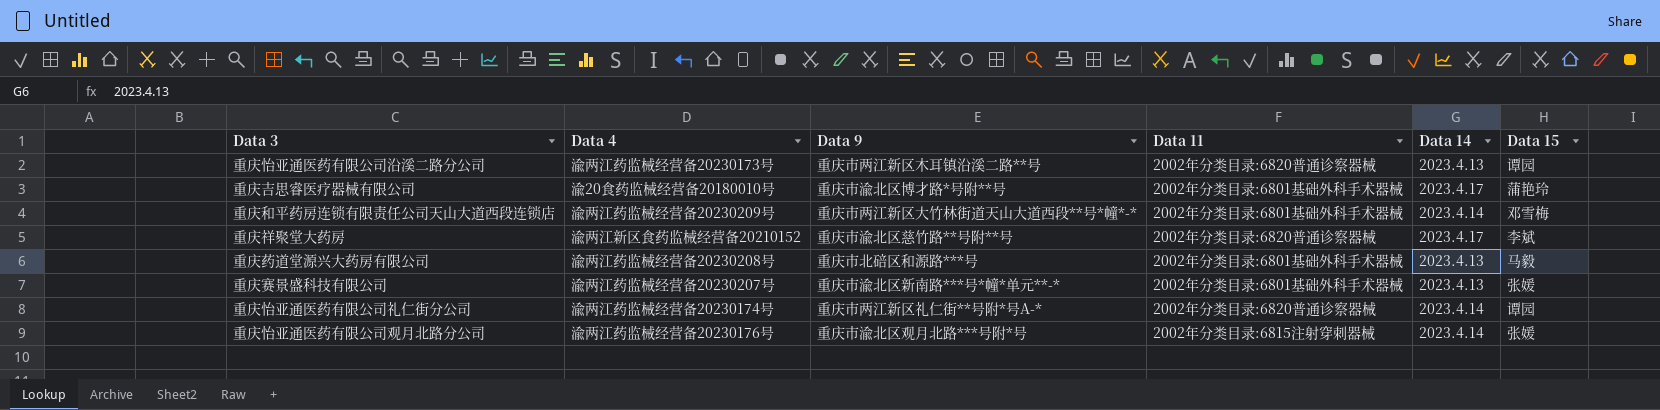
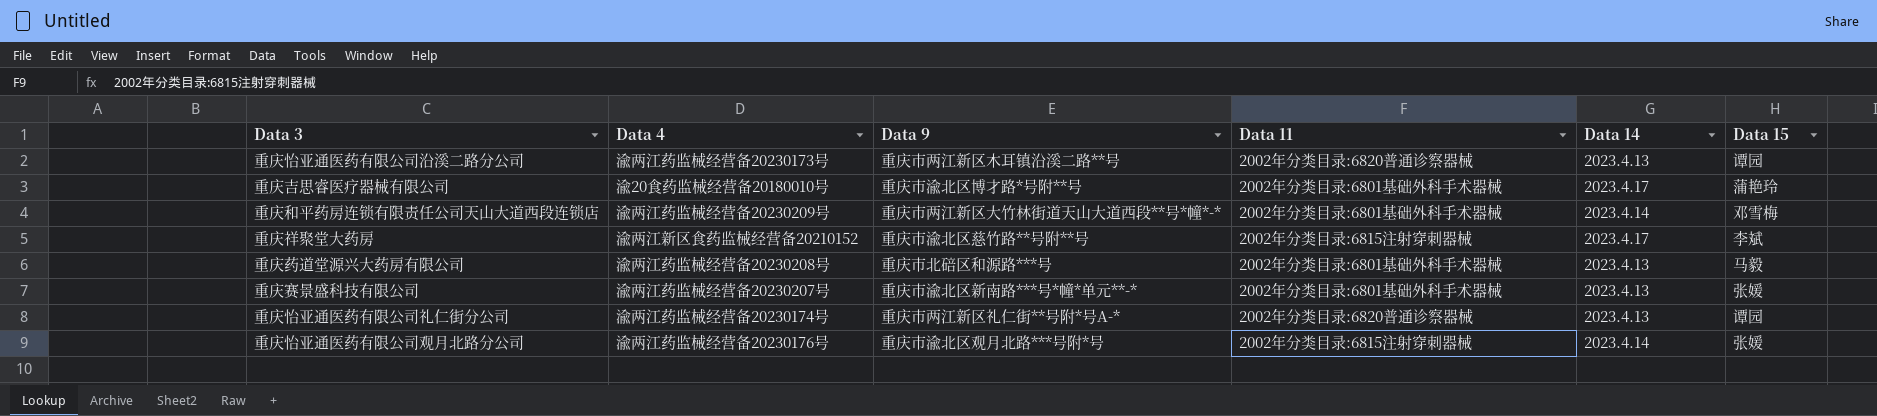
重庆祥聚堂大药房 | Data 11: 2002年分类目录:6820普通诊察器械 -> 2002年分类目录:6815注射穿刺器械
重庆怡亚通医药有限公司礼仁街分公司 | Data 14: 2023.4.14 -> 2023.4.13

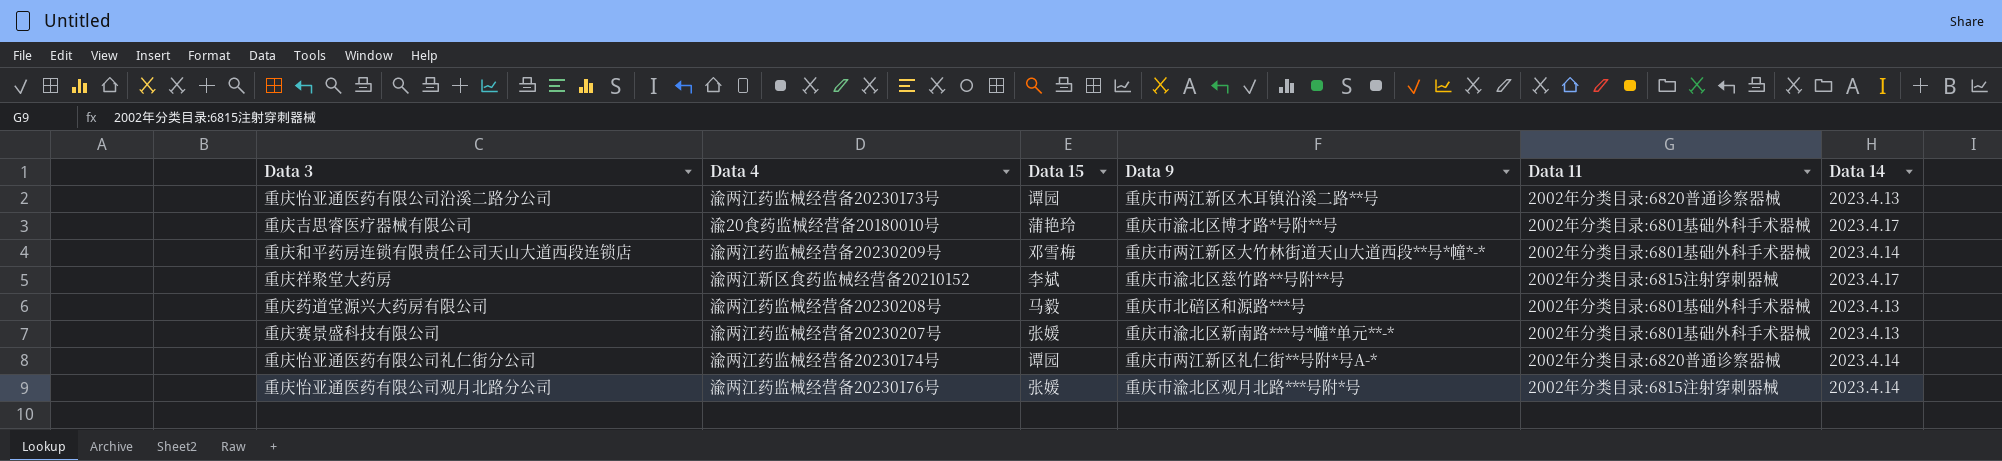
column Data 15 | position: 6 -> 3
重庆怡亚通医药有限公司礼仁街分公司 | Data 14: 2023.4.13 -> 2023.4.14

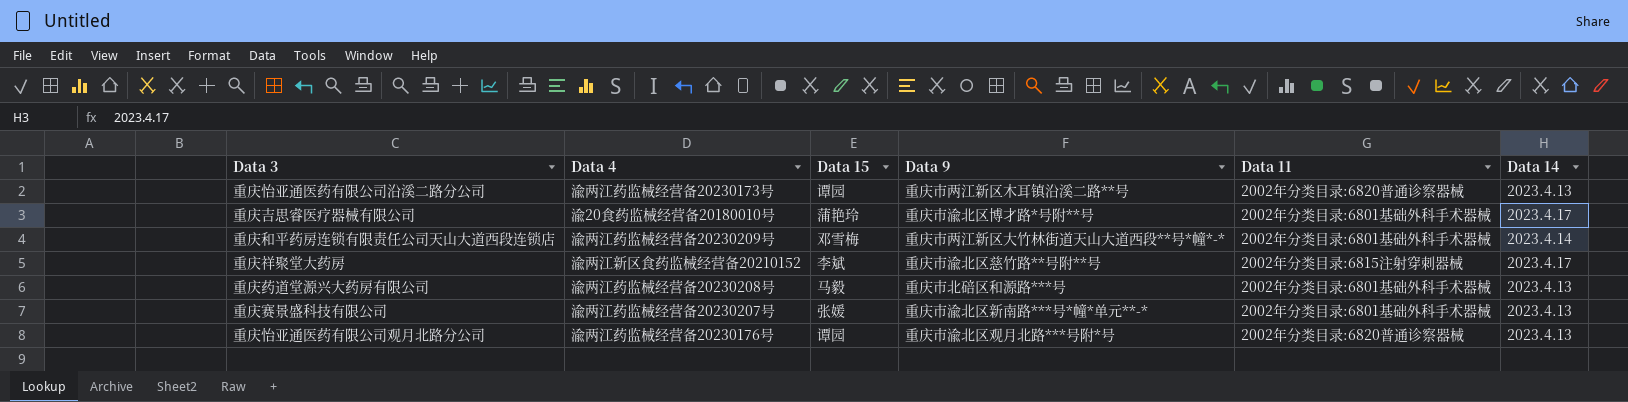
row 重庆怡亚通医药有限公司礼仁街分公司: 渝两江药监械经营备20230174号 | 谭园 | 重庆市两江新区礼仁街**号附*号A-* | 2002年分类目录:6820普通诊察器械 | 2023.4.14 -> none
重庆怡亚通医药有限公司观月北路分公司 | Data 15: 张媛 -> 谭园
重庆怡亚通医药有限公司观月北路分公司 | Data 11: 2002年分类目录:6815注射穿刺器械 -> 2002年分类目录:6820普通诊察器械
重庆怡亚通医药有限公司观月北路分公司 | Data 14: 2023.4.14 -> 2023.4.13

